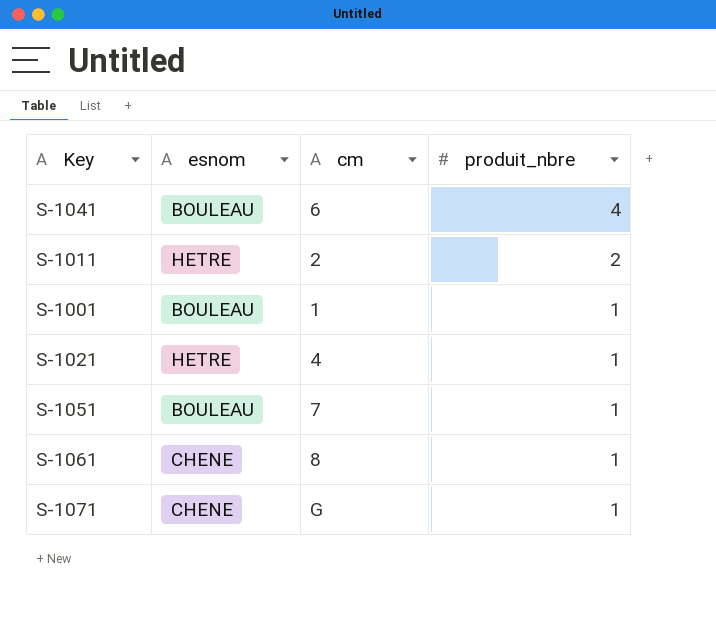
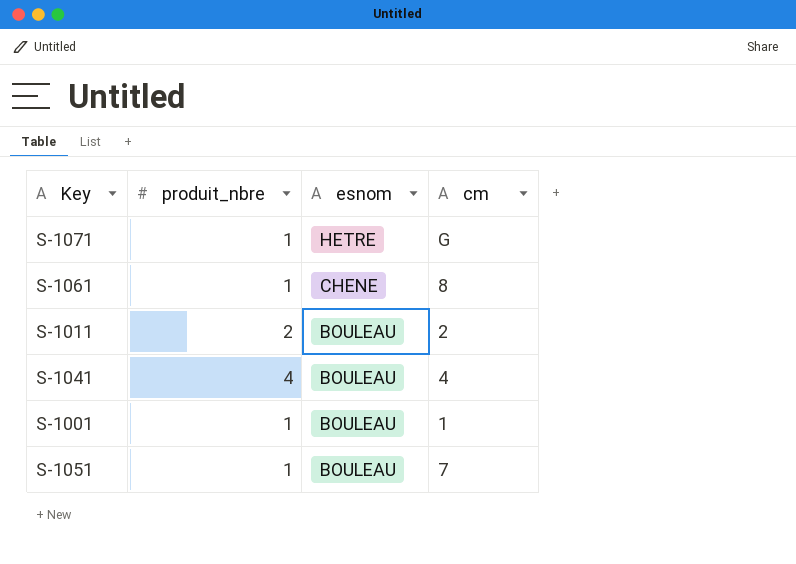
row order: produit_nbre descending -> esnom descending
column produit_nbre | position: 4 -> 2
row S-1021: HETRE | 4 | 1 -> none
S-1071 | esnom: CHENE -> HETRE
S-1011 | esnom: HETRE -> BOULEAU
S-1041 | cm: 6 -> 4

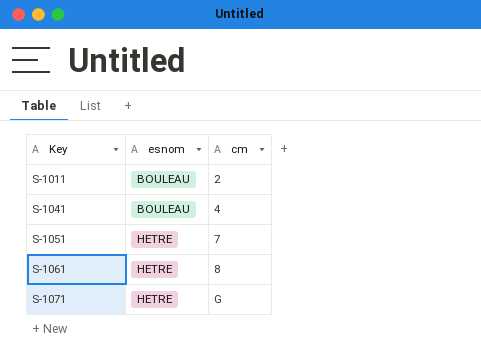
row order: esnom descending -> Key ascending
column produit_nbre | position: 2 -> none
row S-1001: 1 | BOULEAU | 1 -> none
S-1051 | esnom: BOULEAU -> HETRE
S-1061 | esnom: CHENE -> HETRE

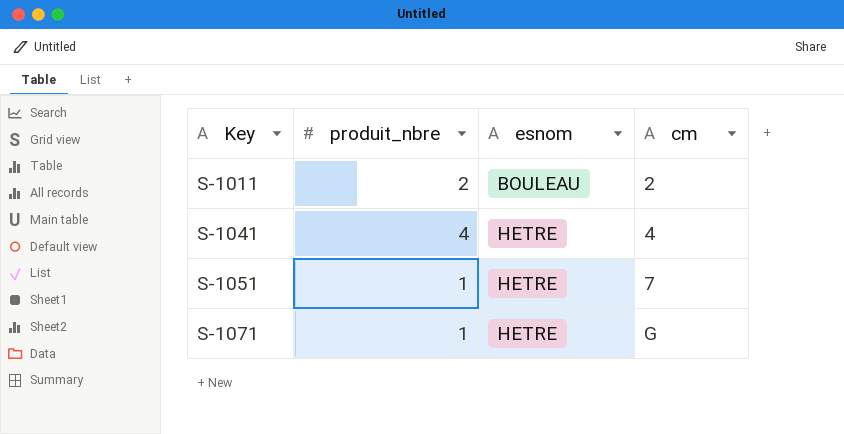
column produit_nbre | position: none -> 2
row S-1061: HETRE | 8 -> none
S-1041 | esnom: BOULEAU -> HETRE

